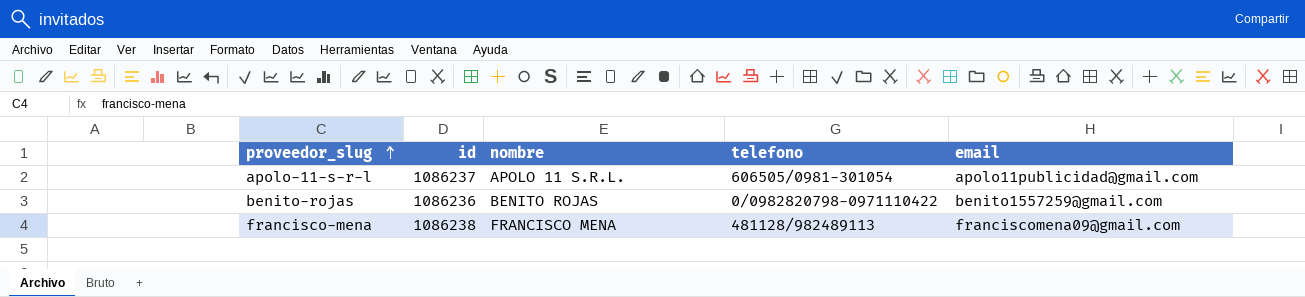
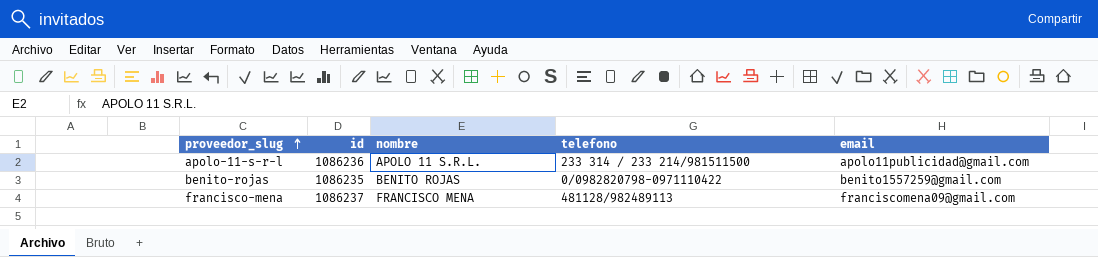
apolo-11-s-r-l | id: 1086237 -> 1086236
apolo-11-s-r-l | telefono: 606505/0981-301054 -> 233 314 / 233 214/981511500
benito-rojas | id: 1086236 -> 1086235
francisco-mena | id: 1086238 -> 1086237

